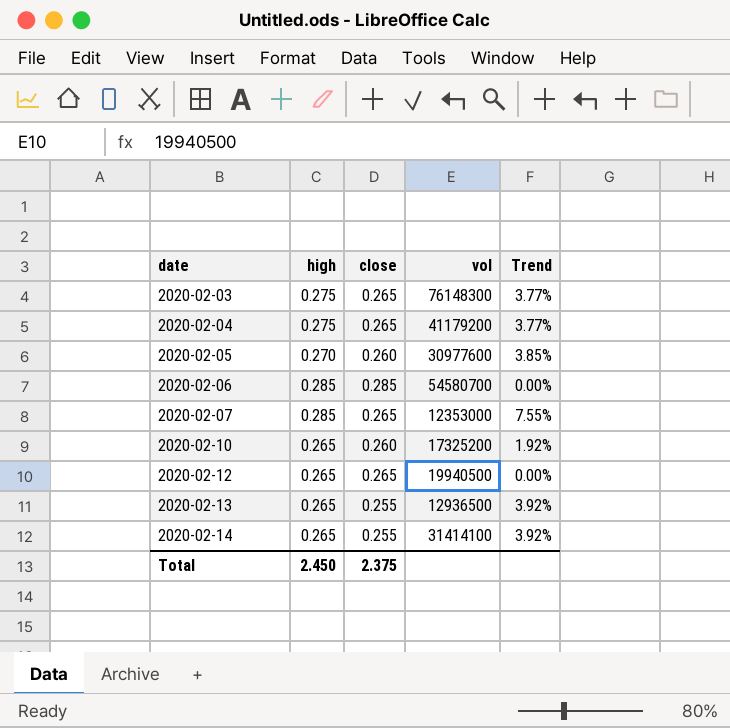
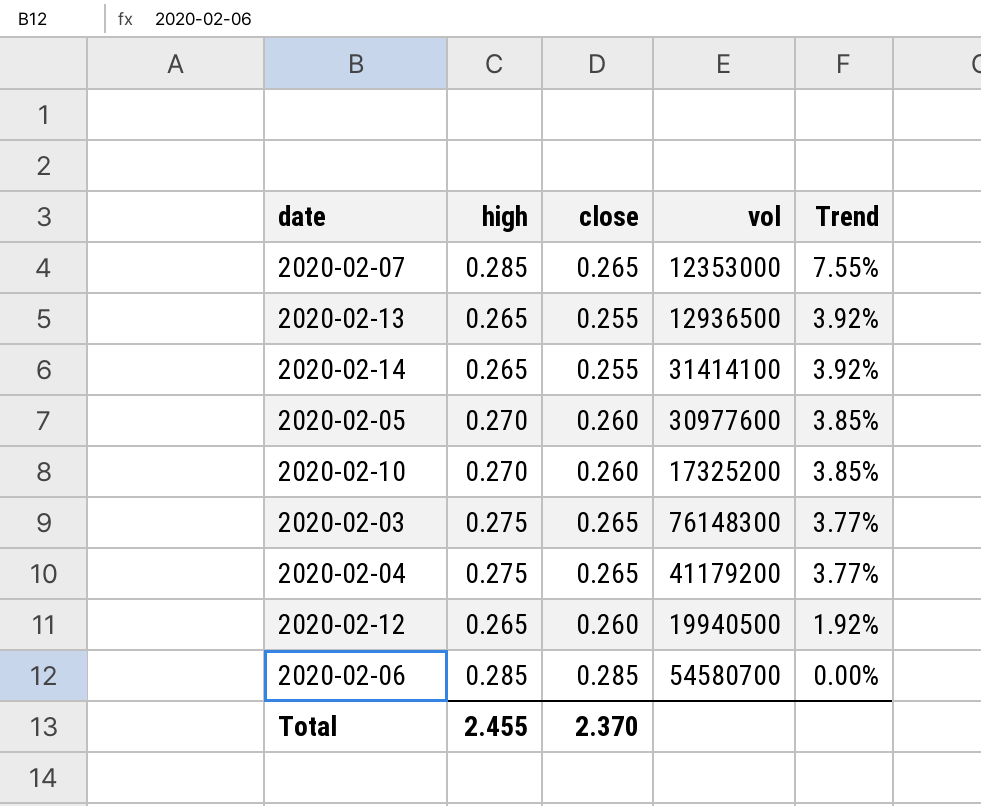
row order: date ascending -> Trend descending
2020-02-10 | high: 0.265 -> 0.270
2020-02-10 | Trend: 1.92% -> 3.85%
2020-02-12 | close: 0.265 -> 0.260
2020-02-12 | Trend: 0.00% -> 1.92%
Total | high: 2.450 -> 2.455
Total | close: 2.375 -> 2.370

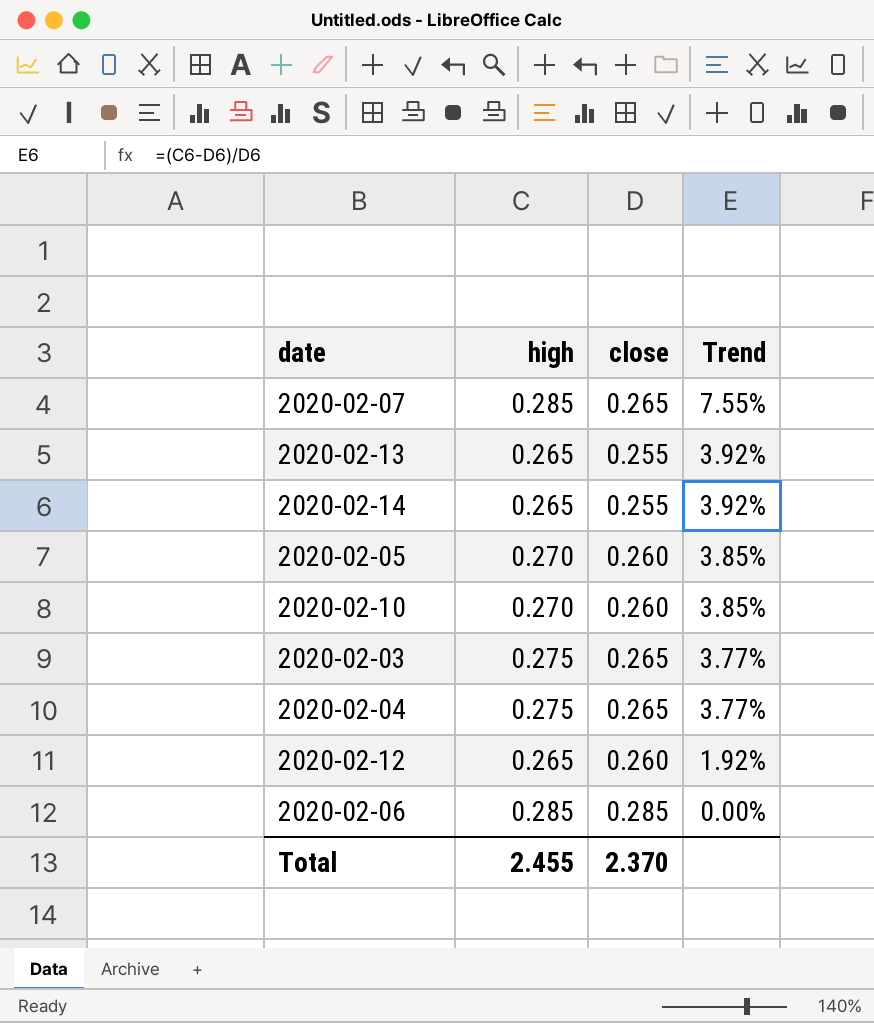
column vol | position: 4 -> none

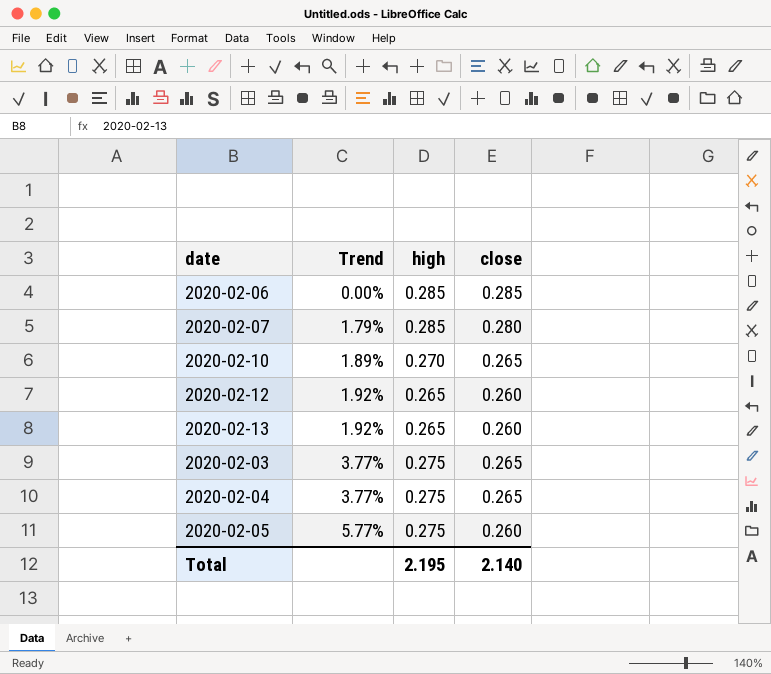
row order: Trend descending -> Trend ascending
column Trend | position: 4 -> 2
row 2020-02-14: 0.265 | 0.255 | 3.92% -> none
2020-02-07 | Trend: 7.55% -> 1.79%
2020-02-07 | close: 0.265 -> 0.280
2020-02-10 | Trend: 3.85% -> 1.89%
2020-02-10 | close: 0.260 -> 0.265
2020-02-13 | Trend: 3.92% -> 1.92%
2020-02-13 | close: 0.255 -> 0.260
2020-02-05 | Trend: 3.85% -> 5.77%
2020-02-05 | high: 0.270 -> 0.275
Total | high: 2.455 -> 2.195
Total | close: 2.370 -> 2.140

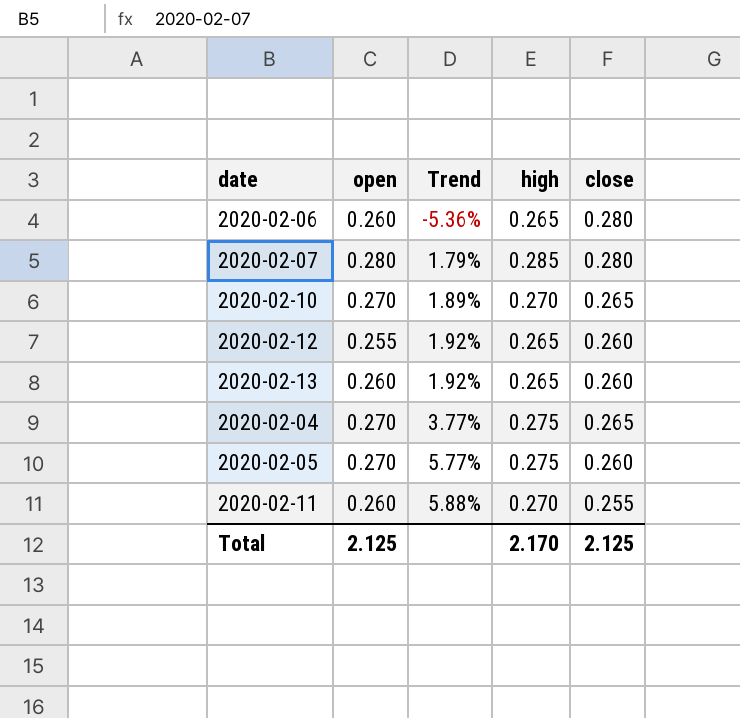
column open | position: none -> 2
row 2020-02-03: 3.77% | 0.275 | 0.265 -> none
2020-02-06 | Trend: 0.00% -> -5.36%
2020-02-06 | high: 0.285 -> 0.265
2020-02-06 | close: 0.285 -> 0.280
row 2020-02-11: none -> 0.260 | 5.88% | 0.270 | 0.255
Total | high: 2.195 -> 2.170
Total | close: 2.140 -> 2.125

